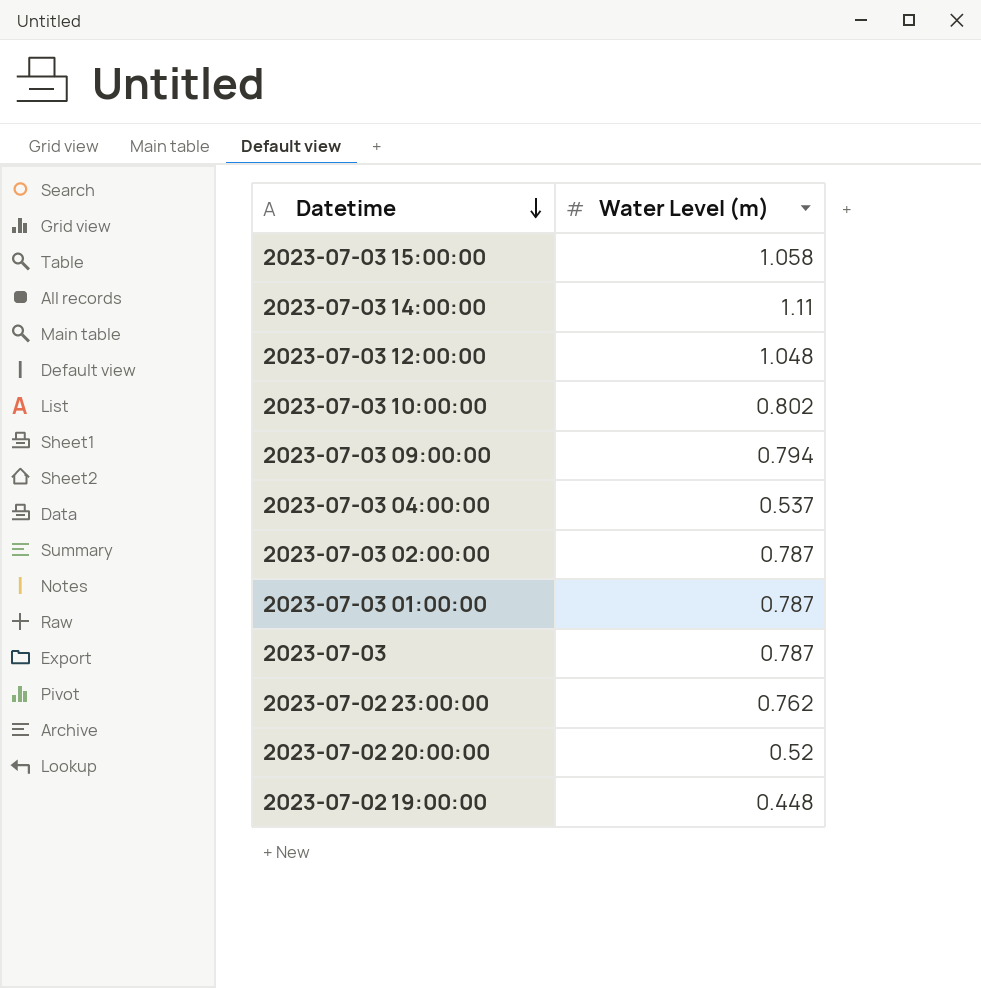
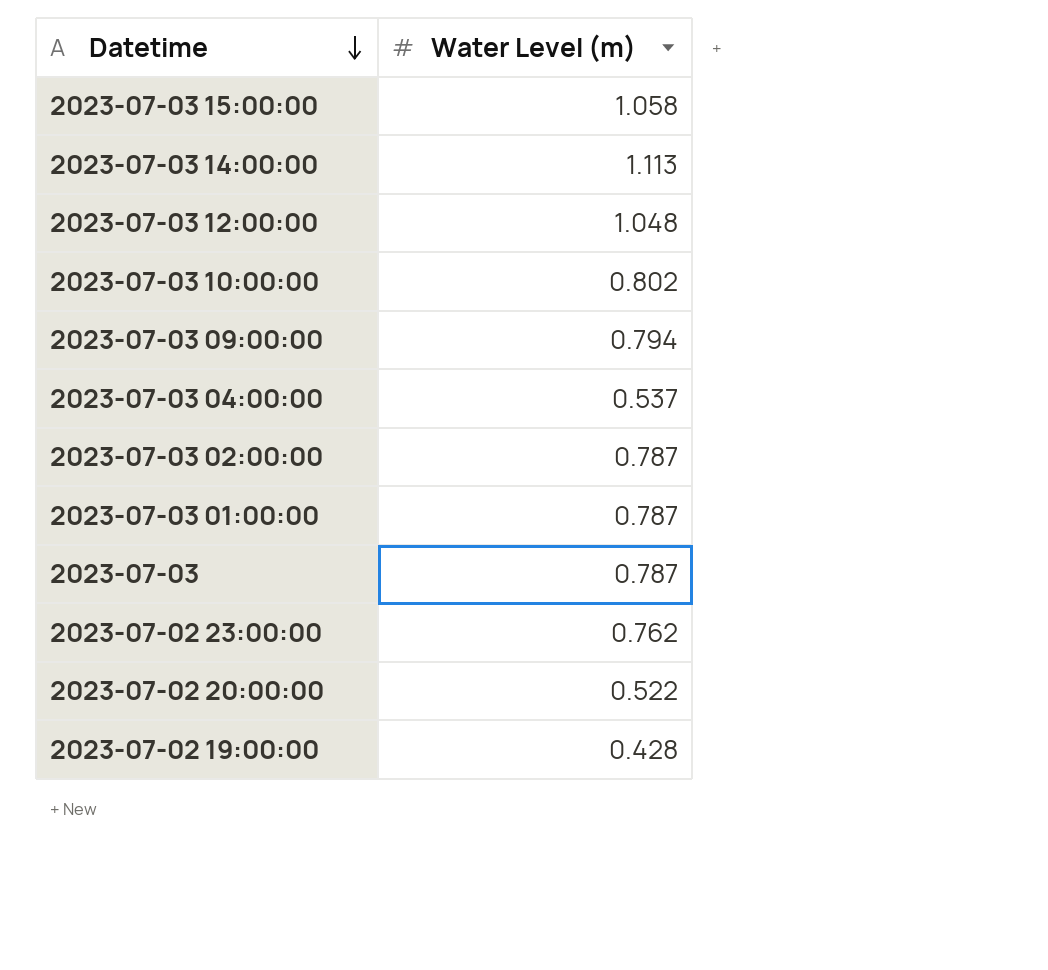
2023-07-03 14:00:00 | Water Level (m): 1.11 -> 1.113
2023-07-02 20:00:00 | Water Level (m): 0.52 -> 0.522
2023-07-02 19:00:00 | Water Level (m): 0.448 -> 0.428

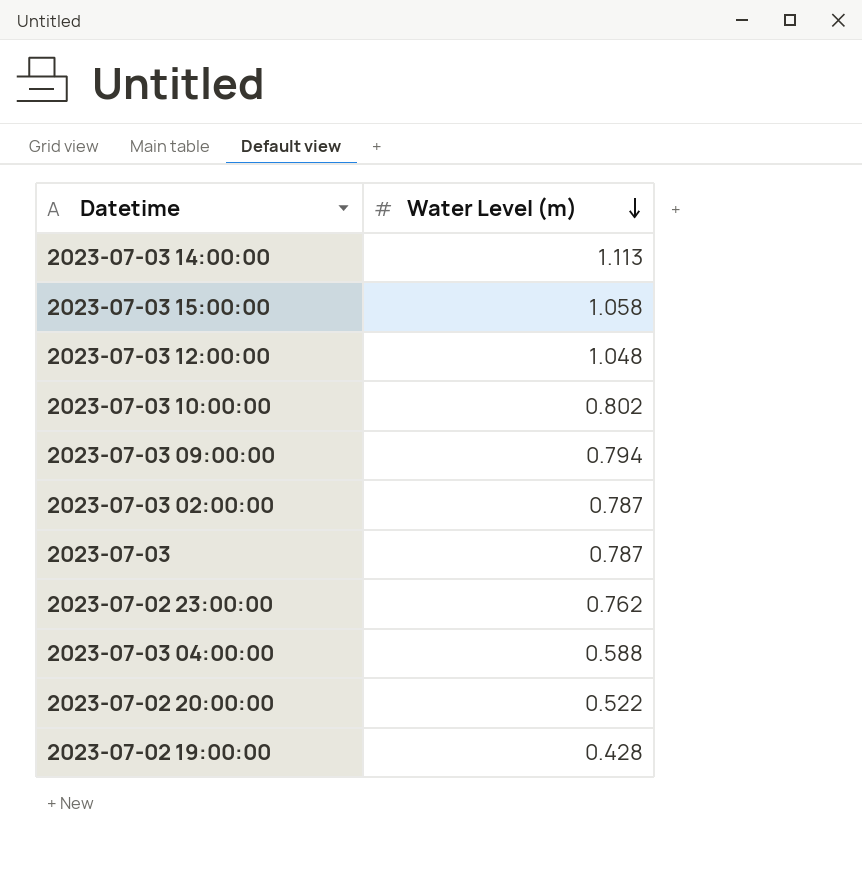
row order: Datetime descending -> Water Level (m) descending
row 2023-07-03 01:00:00: 0.787 -> none
2023-07-03 04:00:00 | Water Level (m): 0.537 -> 0.588

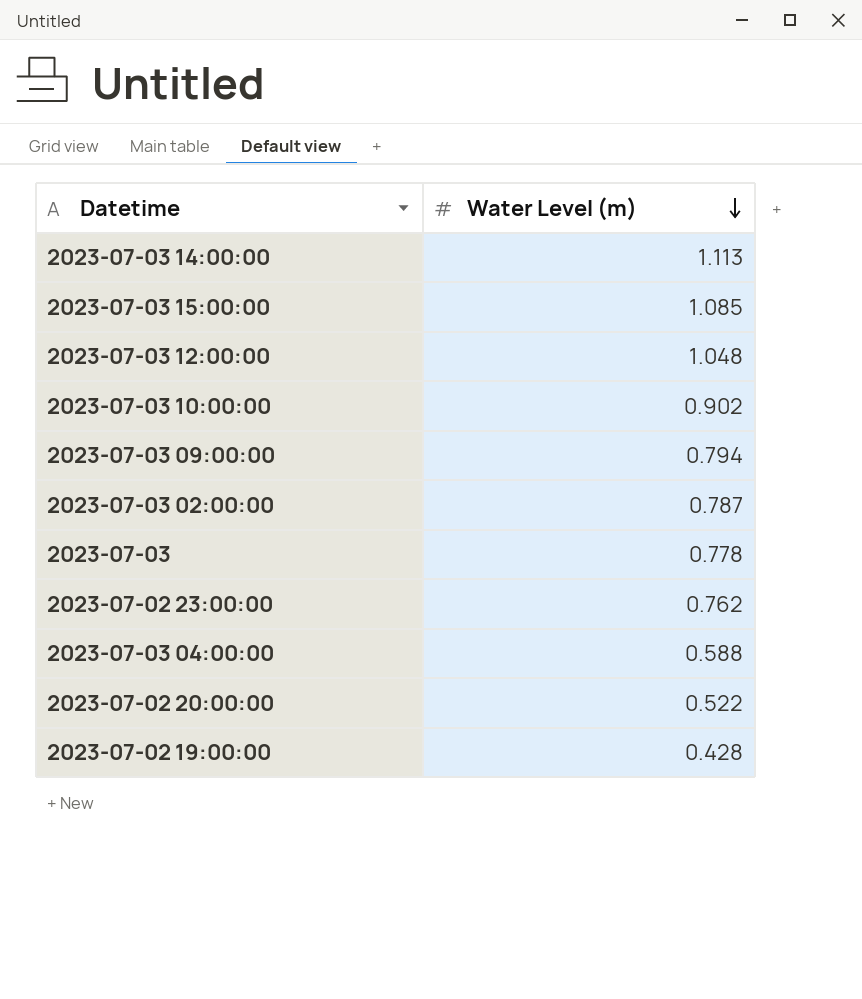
2023-07-03 15:00:00 | Water Level (m): 1.058 -> 1.085
2023-07-03 10:00:00 | Water Level (m): 0.802 -> 0.902
2023-07-03 | Water Level (m): 0.787 -> 0.778

